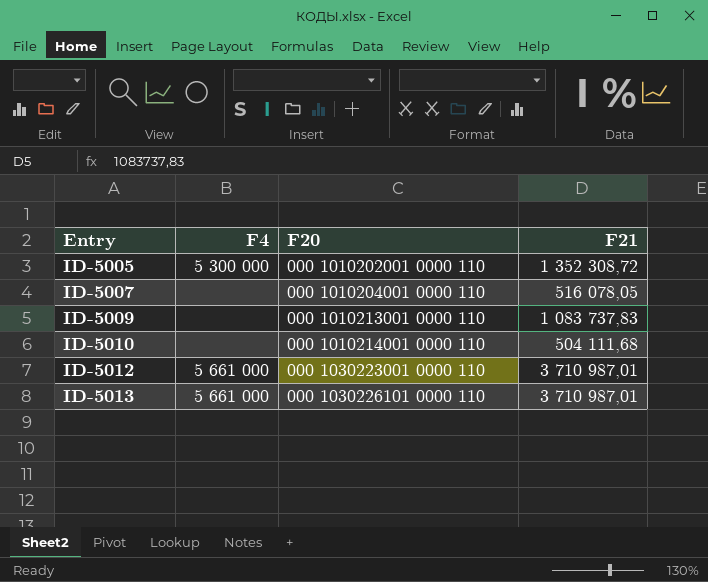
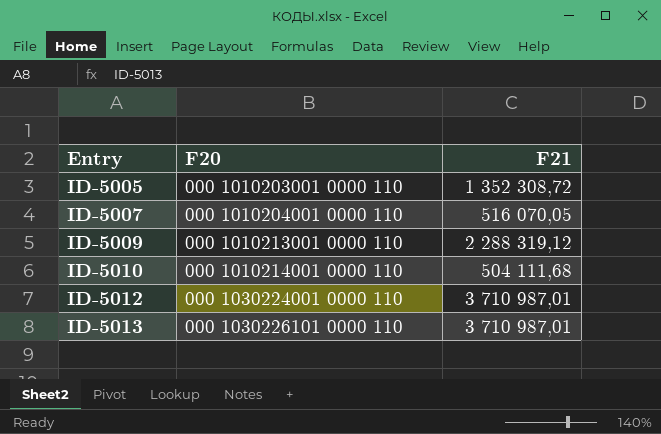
column F4 | position: 2 -> none
ID-5005 | F20: 000 1010202001 0000 110 -> 000 1010203001 0000 110
ID-5007 | F21: 516 078,05 -> 516 070,05
ID-5009 | F21: 1 083 737,83 -> 2 288 319,12
ID-5012 | F20: 000 1030223001 0000 110 -> 000 1030224001 0000 110

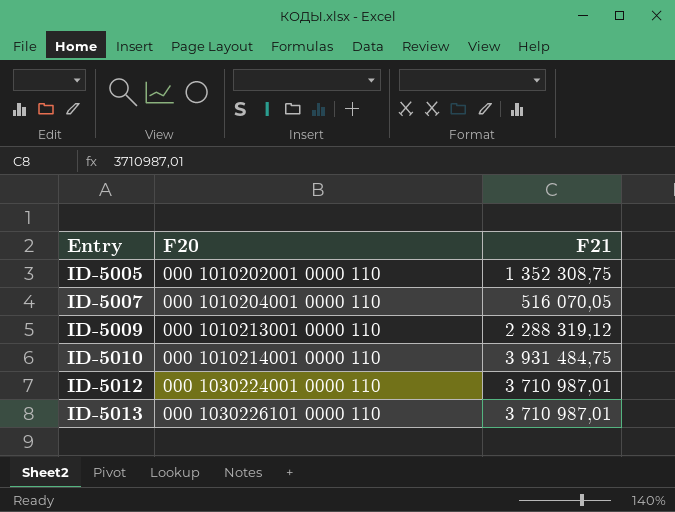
ID-5005 | F20: 000 1010203001 0000 110 -> 000 1010202001 0000 110
ID-5005 | F21: 1 352 308,72 -> 1 352 308,75
ID-5010 | F21: 504 111,68 -> 3 931 484,75

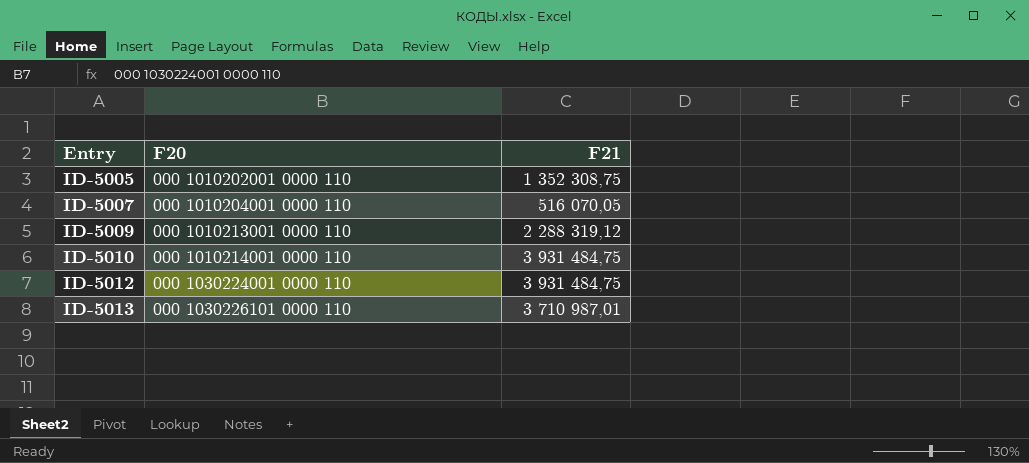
ID-5012 | F21: 3 710 987,01 -> 3 931 484,75

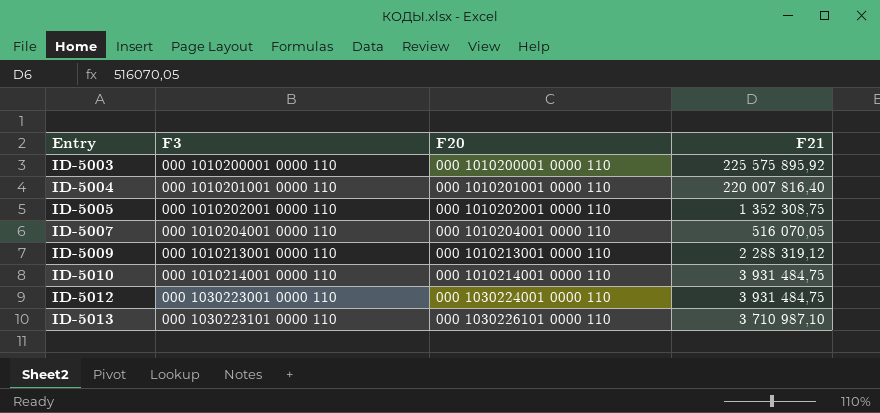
column F3 | position: none -> 2
row ID-5003: none -> 000 1010200001 0000 110 | 000 1010200001 0000 110 | 225 575 895,92
row ID-5004: none -> 000 1010201001 0000 110 | 000 1010201001 0000 110 | 220 007 816,40
ID-5013 | F21: 3 710 987,01 -> 3 710 987,10

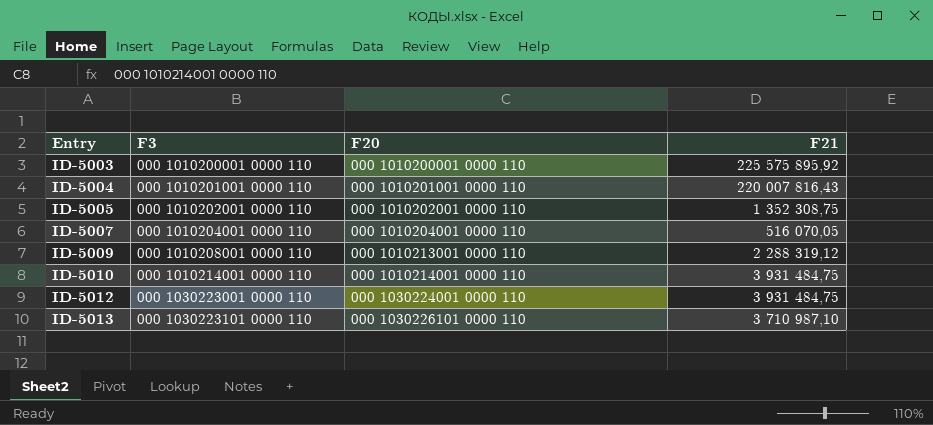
ID-5004 | F21: 220 007 816,40 -> 220 007 816,43
ID-5009 | F3: 000 1010213001 0000 110 -> 000 1010208001 0000 110

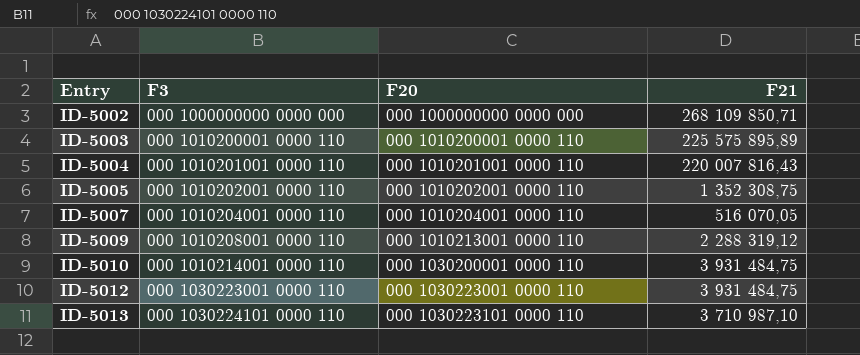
row ID-5002: none -> 000 1000000000 0000 000 | 000 1000000000 0000 000 | 268 109 850,71
ID-5003 | F21: 225 575 895,92 -> 225 575 895,89
ID-5010 | F20: 000 1010214001 0000 110 -> 000 1030200001 0000 110
ID-5012 | F20: 000 1030224001 0000 110 -> 000 1030223001 0000 110
ID-5013 | F3: 000 1030223101 0000 110 -> 000 1030224101 0000 110
ID-5013 | F20: 000 1030226101 0000 110 -> 000 1030223101 0000 110

